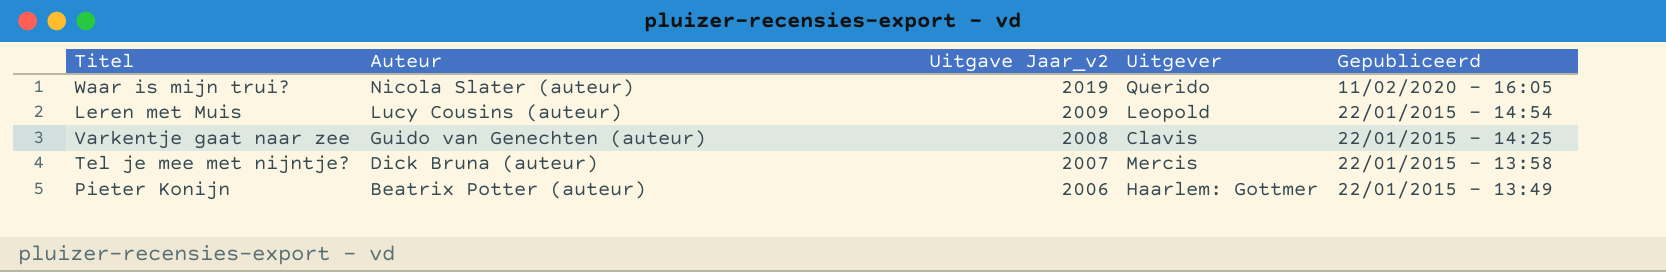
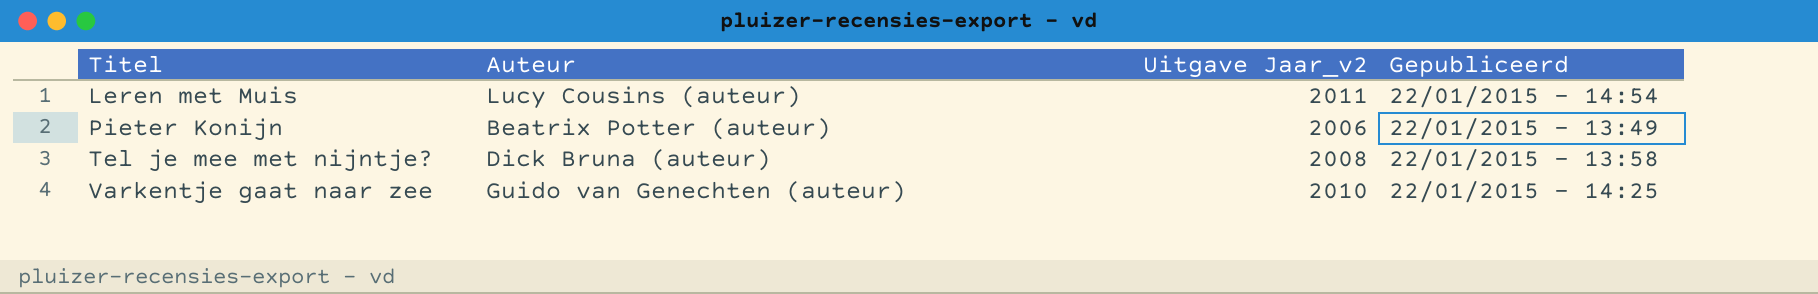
row order: Auteur descending -> Titel ascending
column Uitgever | position: 4 -> none
row Waar is mijn trui?: Nicola Slater (auteur) | 2019 | Querido | 11/02/2020 - 16:05 -> none
Leren met Muis | Uitgave Jaar_v2: 2009 -> 2011
Tel je mee met nijntje? | Uitgave Jaar_v2: 2007 -> 2008
Varkentje gaat naar zee | Uitgave Jaar_v2: 2008 -> 2010

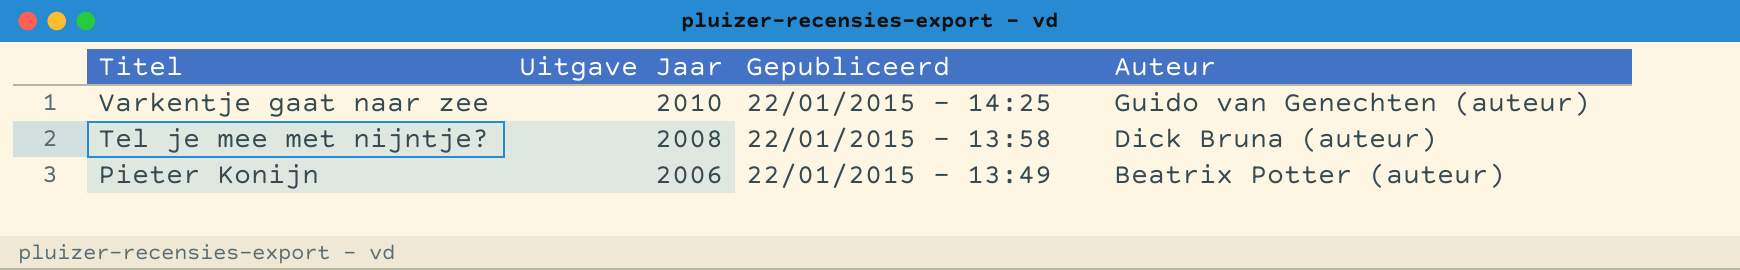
row order: Titel ascending -> Titel descending
column name: Uitgave Jaar_v2 -> Uitgave Jaar
column Auteur | position: 2 -> 4
row Leren met Muis: Lucy Cousins (auteur) | 2011 | 22/01/2015 - 14:54 -> none

